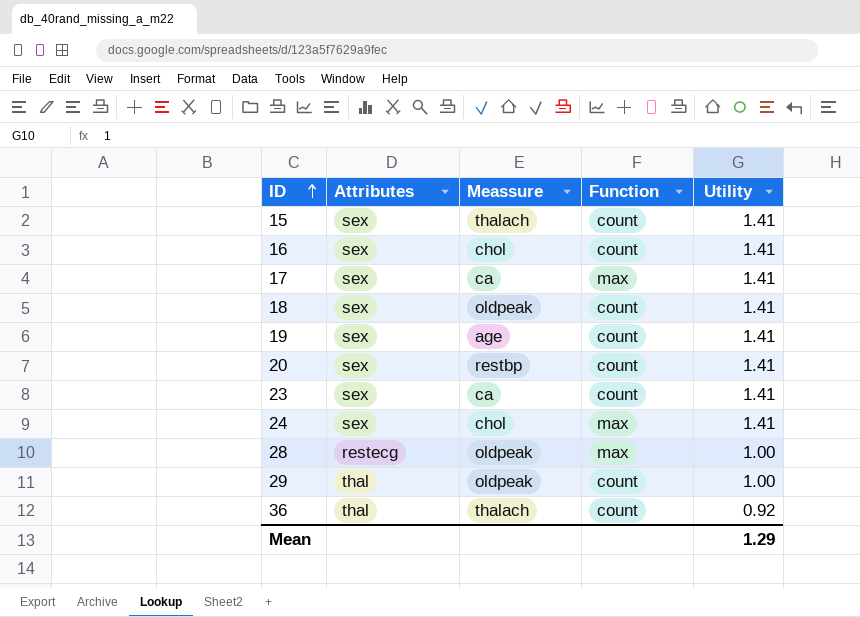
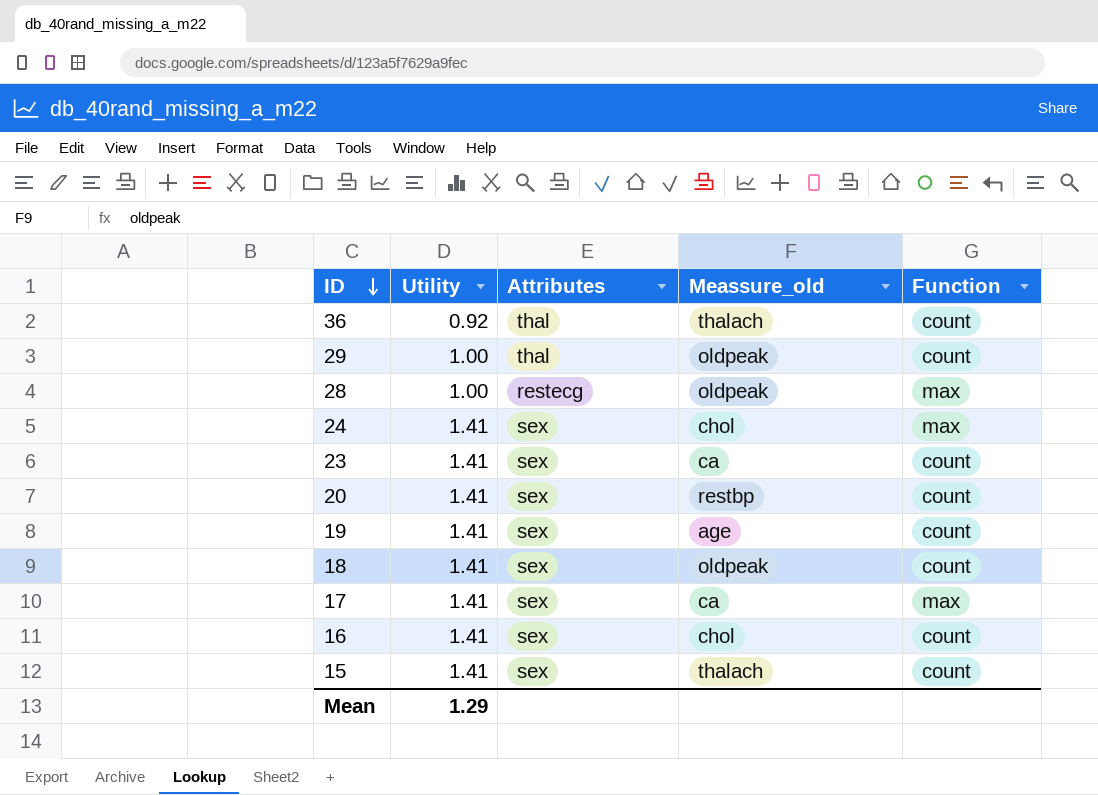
row order: ID ascending -> ID descending
column Utility | position: 5 -> 2
column name: Meassure -> Meassure_old

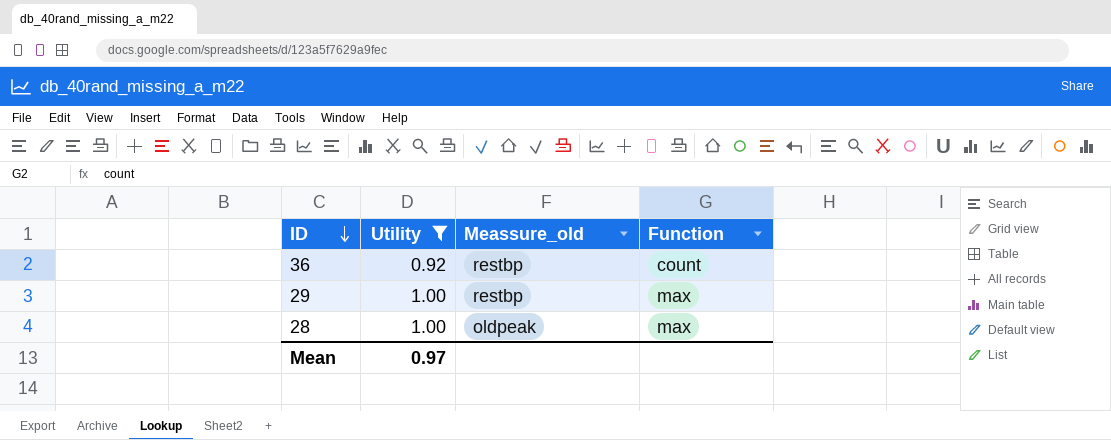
filter: none -> Utility != 1.41
column Attributes | position: 3 -> none
36 | Meassure_old: thalach -> restbp
29 | Meassure_old: oldpeak -> restbp
29 | Function: count -> max
Mean | Utility: 1.29 -> 0.97

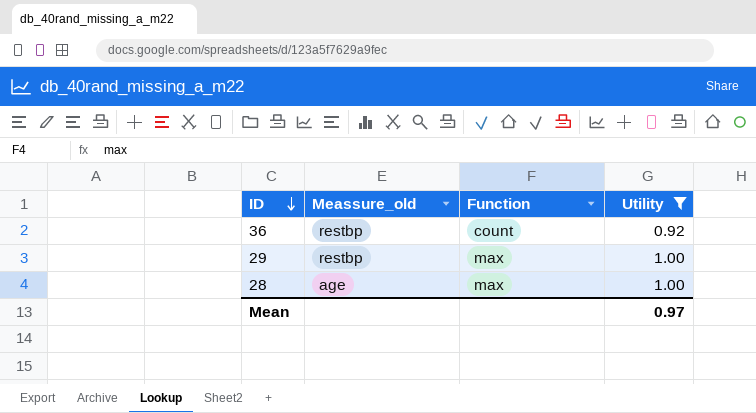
column Utility | position: 2 -> 4
28 | Meassure_old: oldpeak -> age

